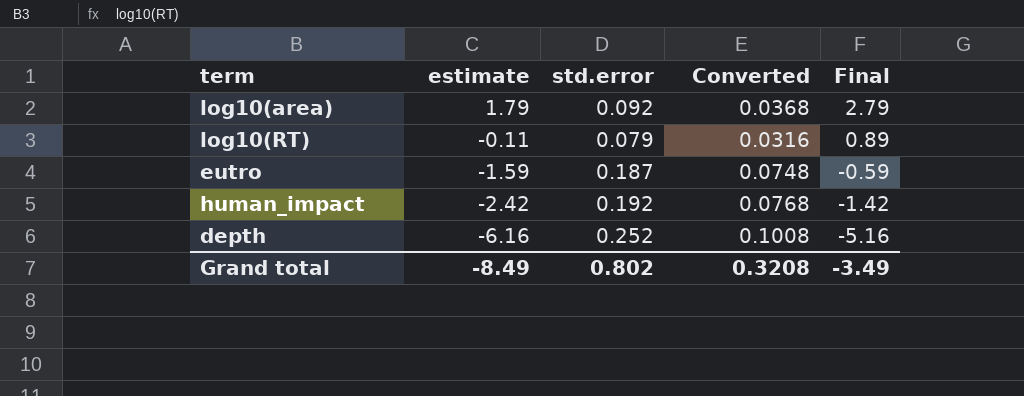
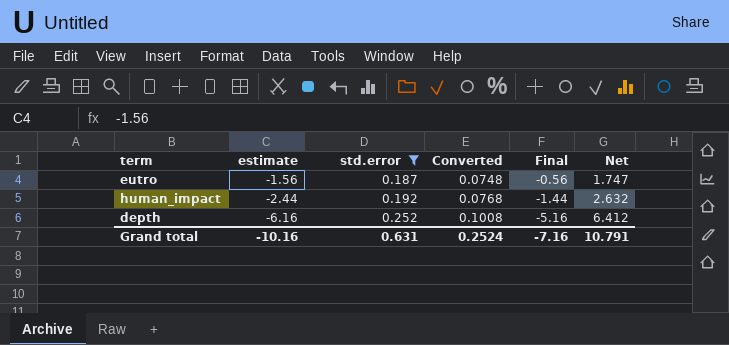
filter: none -> std.error >= 0.187
column Net | formula: none -> [std.error] - [estimate]
eutro | estimate: -1.59 -> -1.56
eutro | Final: -0.59 -> -0.56
human_impact | estimate: -2.42 -> -2.44
human_impact | Final: -1.42 -> -1.44
Grand total | estimate: -8.49 -> -10.16
Grand total | std.error: 0.802 -> 0.631
Grand total | Converted: 0.3208 -> 0.2524
Grand total | Final: -3.49 -> -7.16

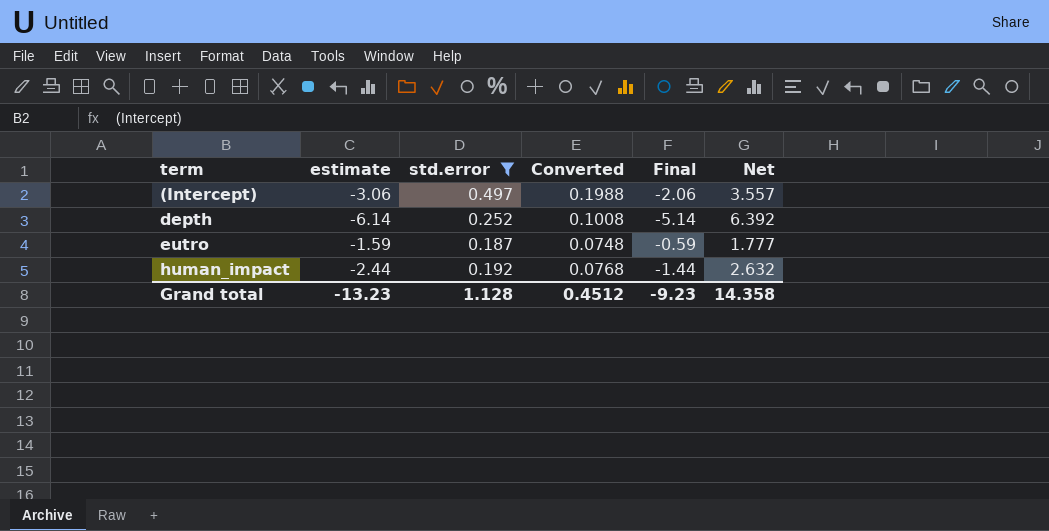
row order: estimate descending -> term ascending
row (Intercept): none -> -3.06 | 0.497 | 0.1988 | -2.06 | 3.557
depth | estimate: -6.16 -> -6.14
depth | Final: -5.16 -> -5.14
depth | Net: 6.412 -> 6.392
eutro | estimate: -1.56 -> -1.59
eutro | Final: -0.56 -> -0.59
eutro | Net: 1.747 -> 1.777
Grand total | estimate: -10.16 -> -13.23
Grand total | std.error: 0.631 -> 1.128
Grand total | Converted: 0.2524 -> 0.4512
Grand total | Final: -7.16 -> -9.23
Grand total | Net: 10.791 -> 14.358

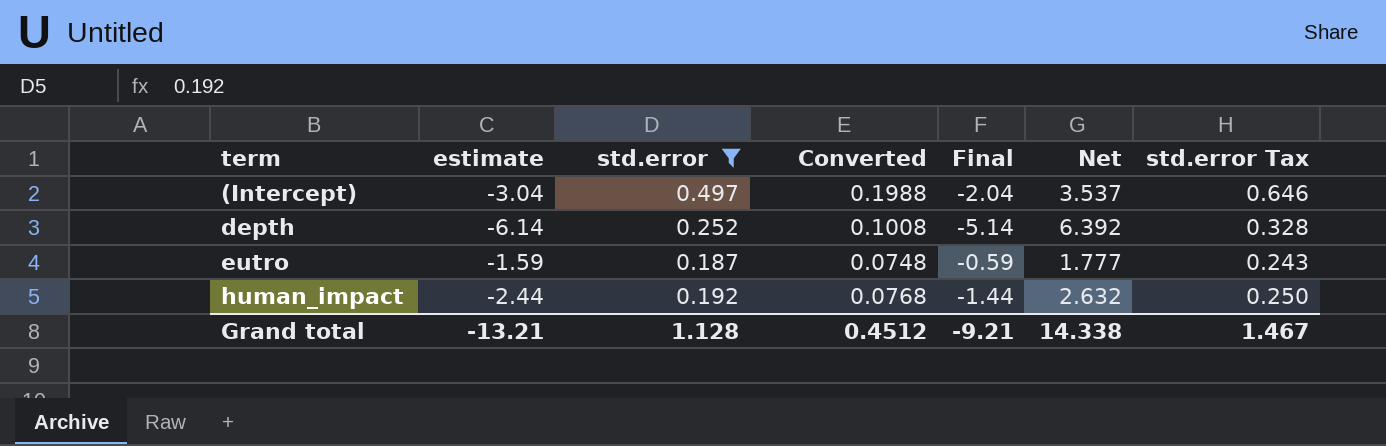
column std.error Tax | formula: none -> [std.error] * 1.3
(Intercept) | estimate: -3.06 -> -3.04
(Intercept) | Final: -2.06 -> -2.04
(Intercept) | Net: 3.557 -> 3.537
Grand total | estimate: -13.23 -> -13.21
Grand total | Final: -9.23 -> -9.21
Grand total | Net: 14.358 -> 14.338

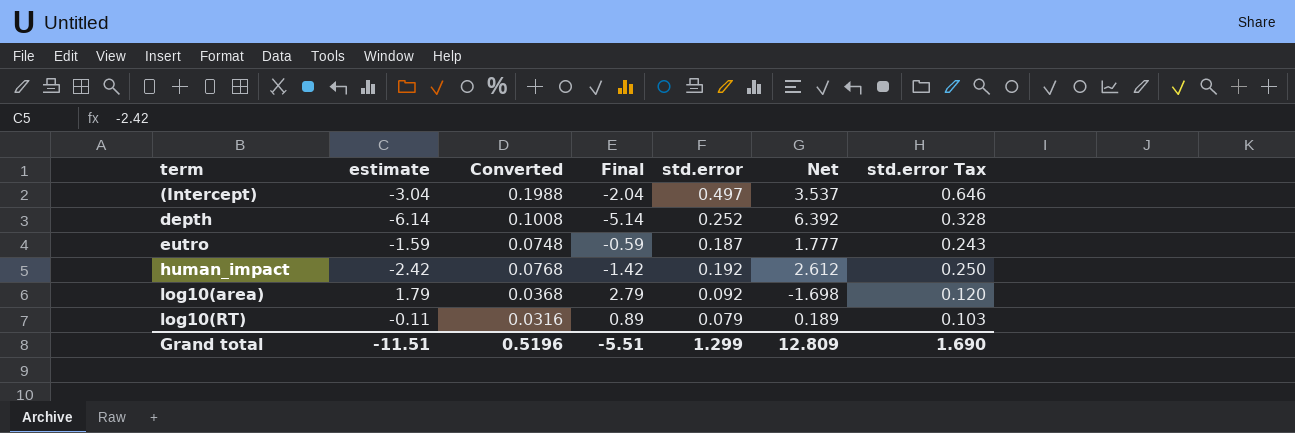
filter: std.error >= 0.187 -> none
column std.error | position: 3 -> 5
human_impact | estimate: -2.44 -> -2.42
human_impact | Final: -1.44 -> -1.42
human_impact | Net: 2.632 -> 2.612
Grand total | estimate: -13.21 -> -11.51
Grand total | Converted: 0.4512 -> 0.5196
Grand total | Final: -9.21 -> -5.51
Grand total | std.error: 1.128 -> 1.299
Grand total | Net: 14.338 -> 12.809
Grand total | std.error Tax: 1.467 -> 1.690

